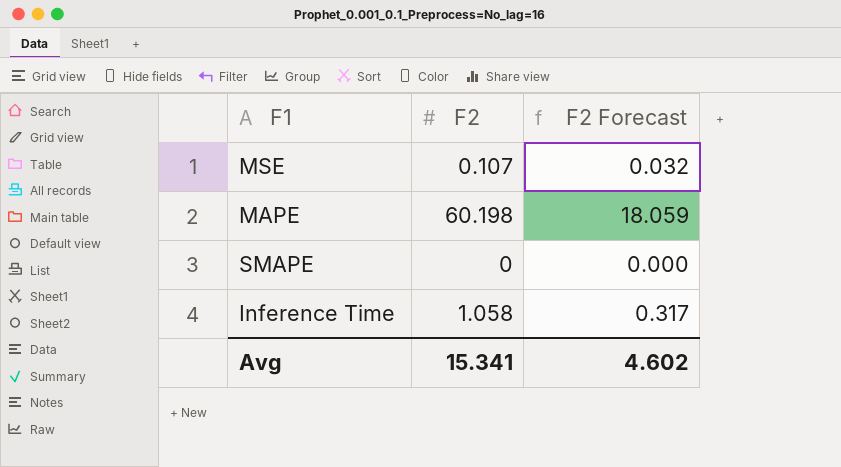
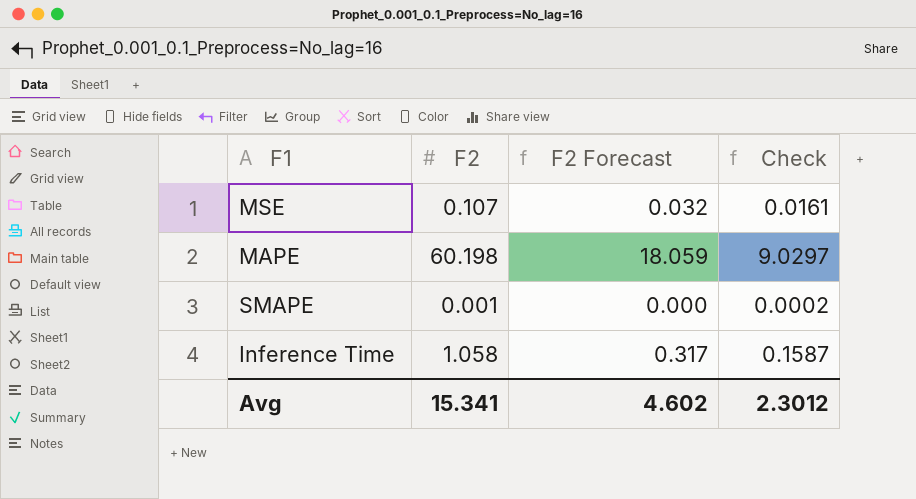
column Check | formula: none -> [F2] * 0.15
SMAPE | F2: 0 -> 0.001

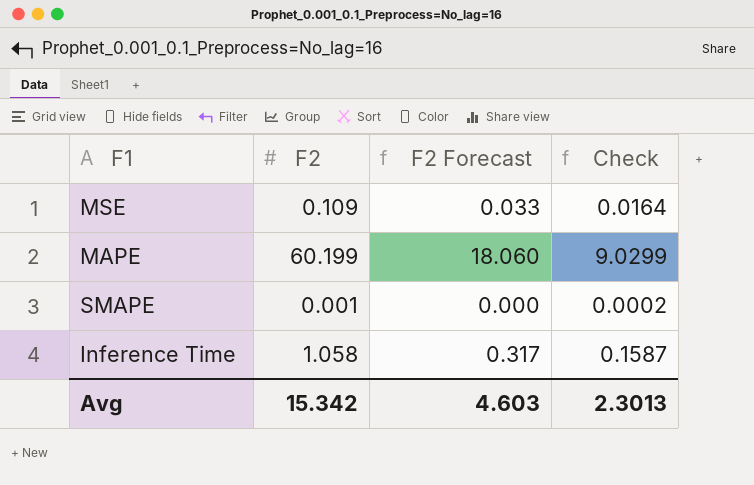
MSE | F2: 0.107 -> 0.109
MSE | F2 Forecast: 0.032 -> 0.033
MSE | Check: 0.0161 -> 0.0164
MAPE | F2: 60.198 -> 60.199
MAPE | F2 Forecast: 18.059 -> 18.060
MAPE | Check: 9.0297 -> 9.0299
Avg | F2: 15.341 -> 15.342
Avg | F2 Forecast: 4.602 -> 4.603
Avg | Check: 2.3012 -> 2.3013

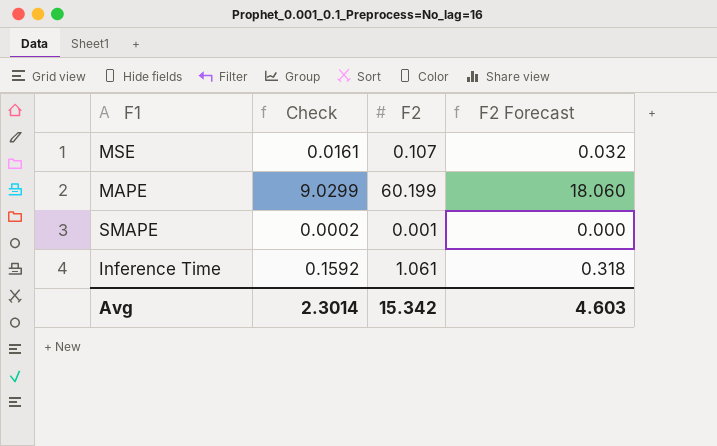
column Check | position: 4 -> 2
MSE | Check: 0.0164 -> 0.0161
MSE | F2: 0.109 -> 0.107
MSE | F2 Forecast: 0.033 -> 0.032
Inference Time | Check: 0.1587 -> 0.1592
Inference Time | F2: 1.058 -> 1.061
Inference Time | F2 Forecast: 0.317 -> 0.318
Avg | Check: 2.3013 -> 2.3014

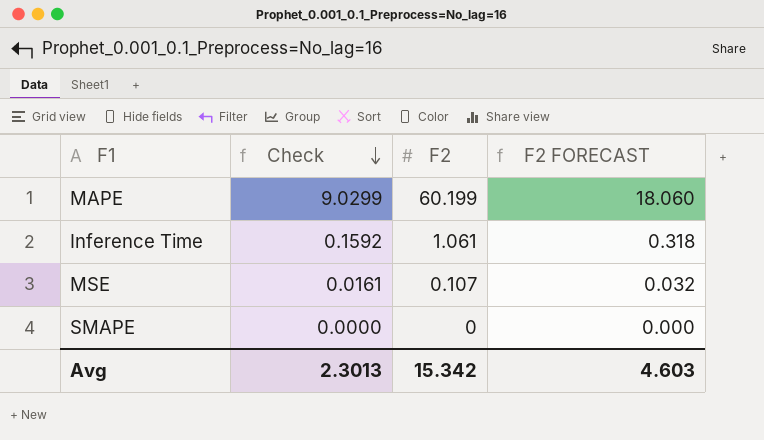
row order: none -> Check descending
column name: F2 Forecast -> F2 FORECAST
SMAPE | Check: 0.0002 -> 0.0000
SMAPE | F2: 0.001 -> 0
Avg | Check: 2.3014 -> 2.3013

